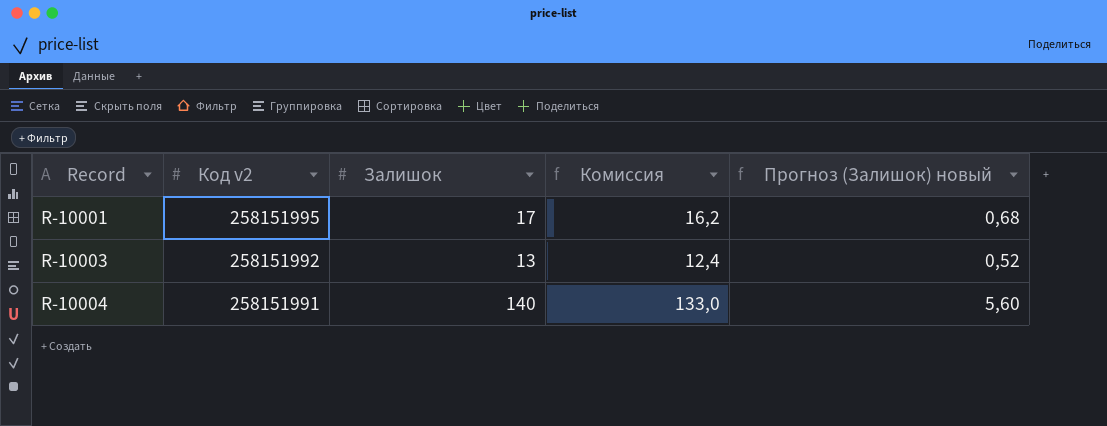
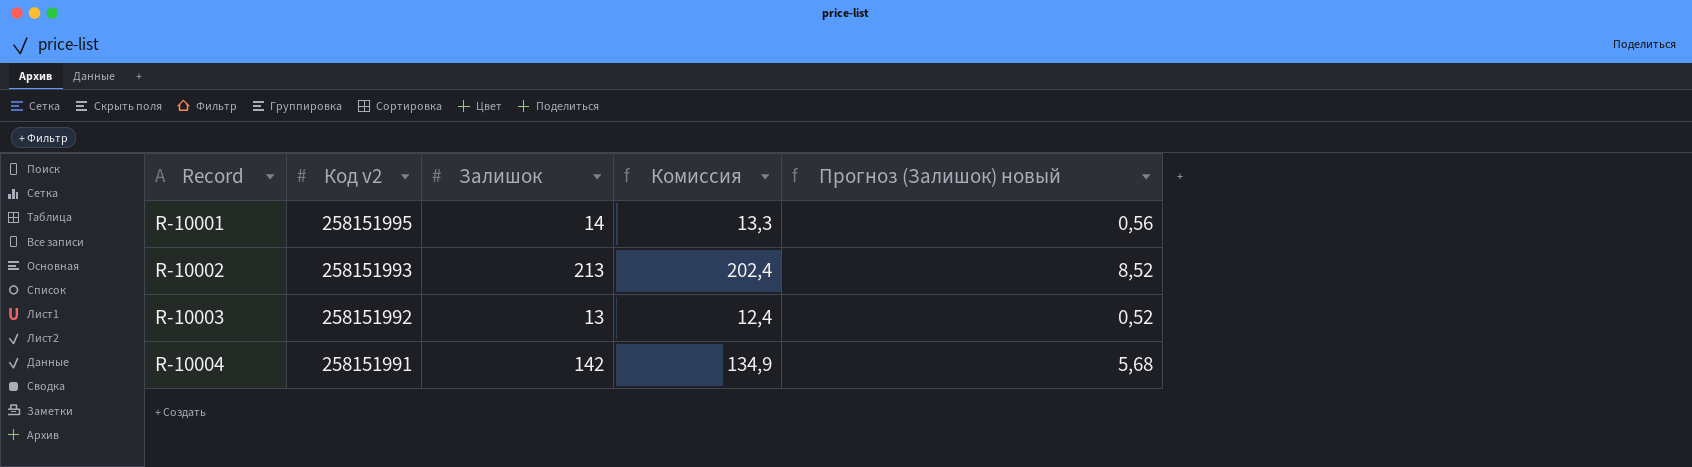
R-10001 | Залишок: 17 -> 14
R-10001 | Комиссия: 16,2 -> 13,3
R-10001 | Прогноз (Залишок) новый: 0,68 -> 0,56
row R-10002: none -> 258151993 | 213 | 202,4 | 8,52
R-10004 | Залишок: 140 -> 142
R-10004 | Комиссия: 133,0 -> 134,9
R-10004 | Прогноз (Залишок) новый: 5,60 -> 5,68

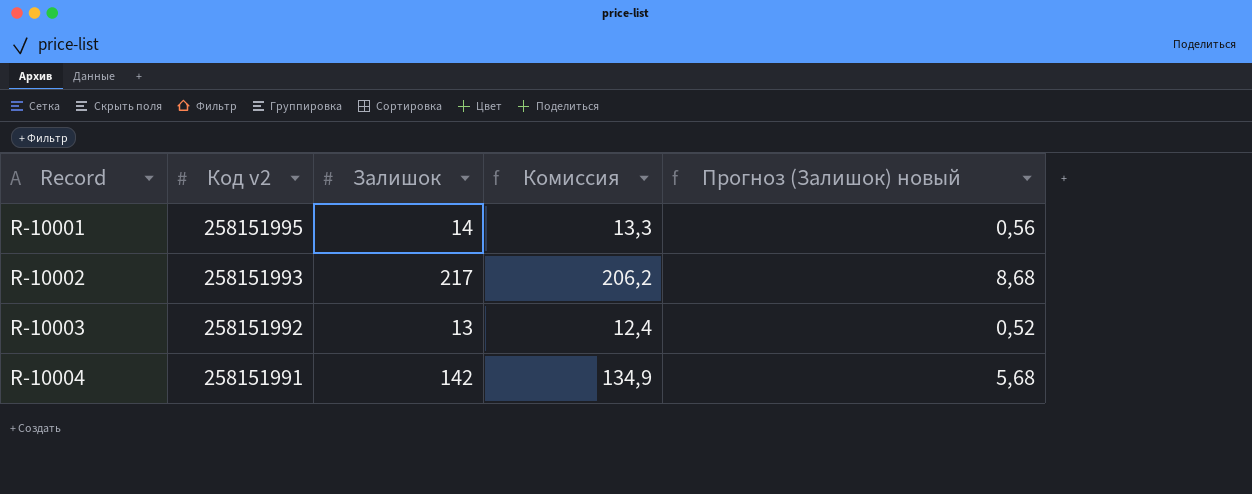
R-10002 | Залишок: 213 -> 217
R-10002 | Комиссия: 202,4 -> 206,2
R-10002 | Прогноз (Залишок) новый: 8,52 -> 8,68

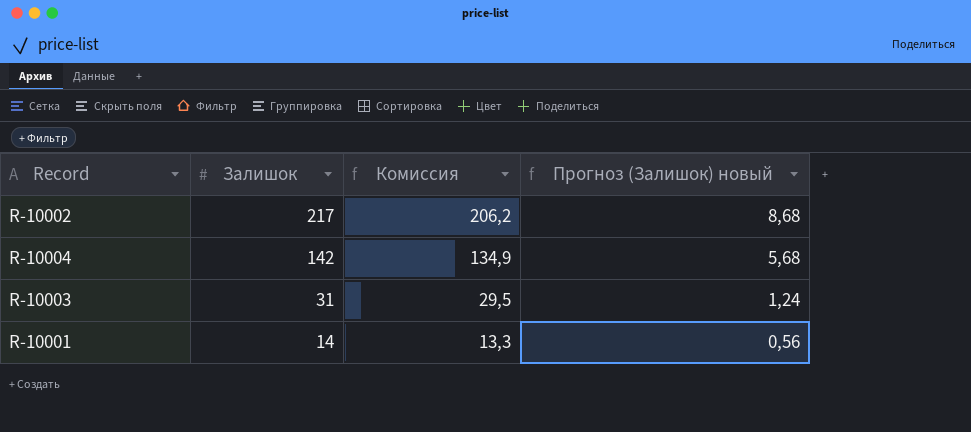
row order: Record ascending -> Залишок descending
column Код v2 | position: 2 -> none
R-10003 | Залишок: 13 -> 31
R-10003 | Комиссия: 12,4 -> 29,5
R-10003 | Прогноз (Залишок) новый: 0,52 -> 1,24

